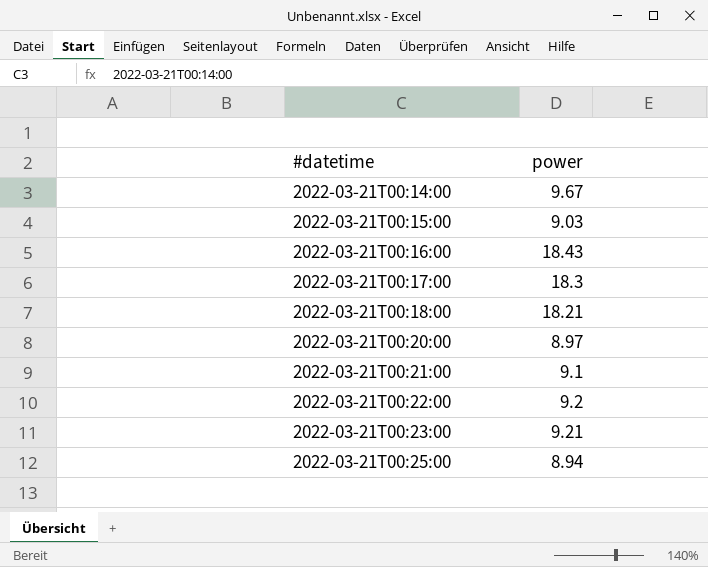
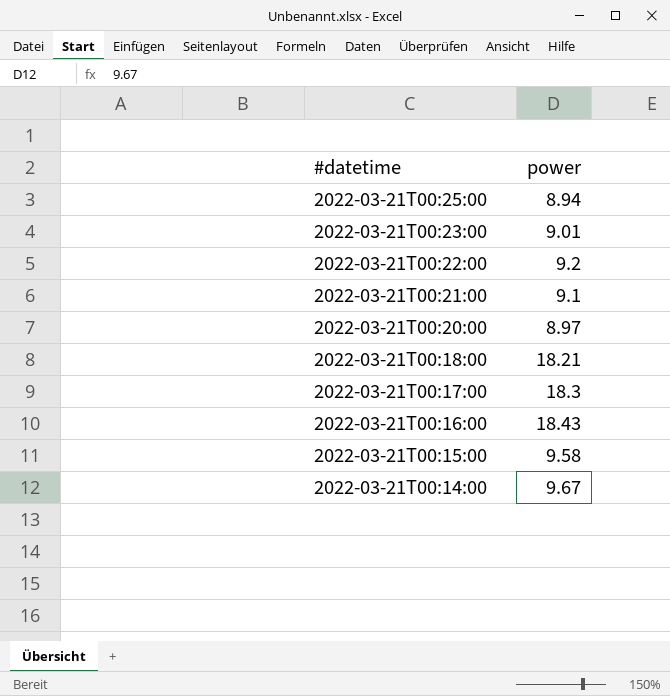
row order: #datetime ascending -> #datetime descending
2022-03-21T00:23:00 | power: 9.21 -> 9.01
2022-03-21T00:15:00 | power: 9.03 -> 9.58

